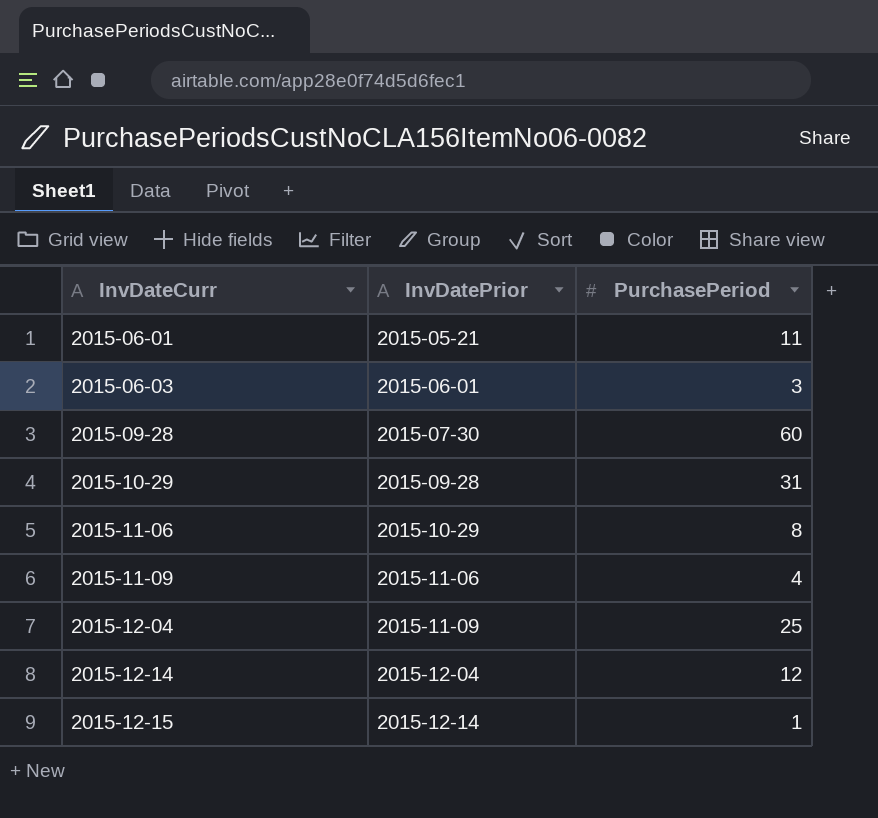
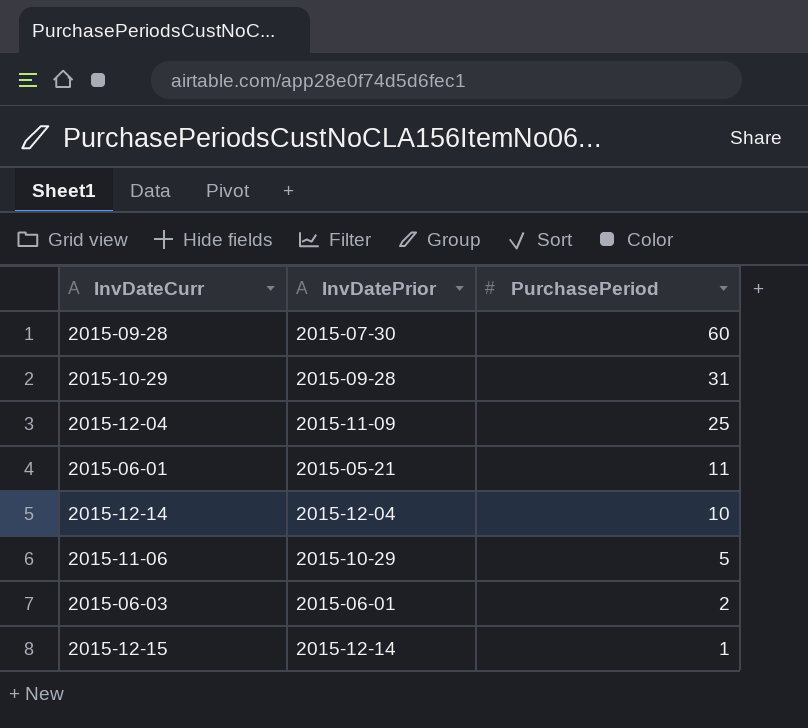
row order: InvDateCurr ascending -> PurchasePeriod descending
row 2015-11-09: 2015-11-06 | 4 -> none
2015-12-14 | PurchasePeriod: 12 -> 10
2015-11-06 | PurchasePeriod: 8 -> 5
2015-06-03 | PurchasePeriod: 3 -> 2

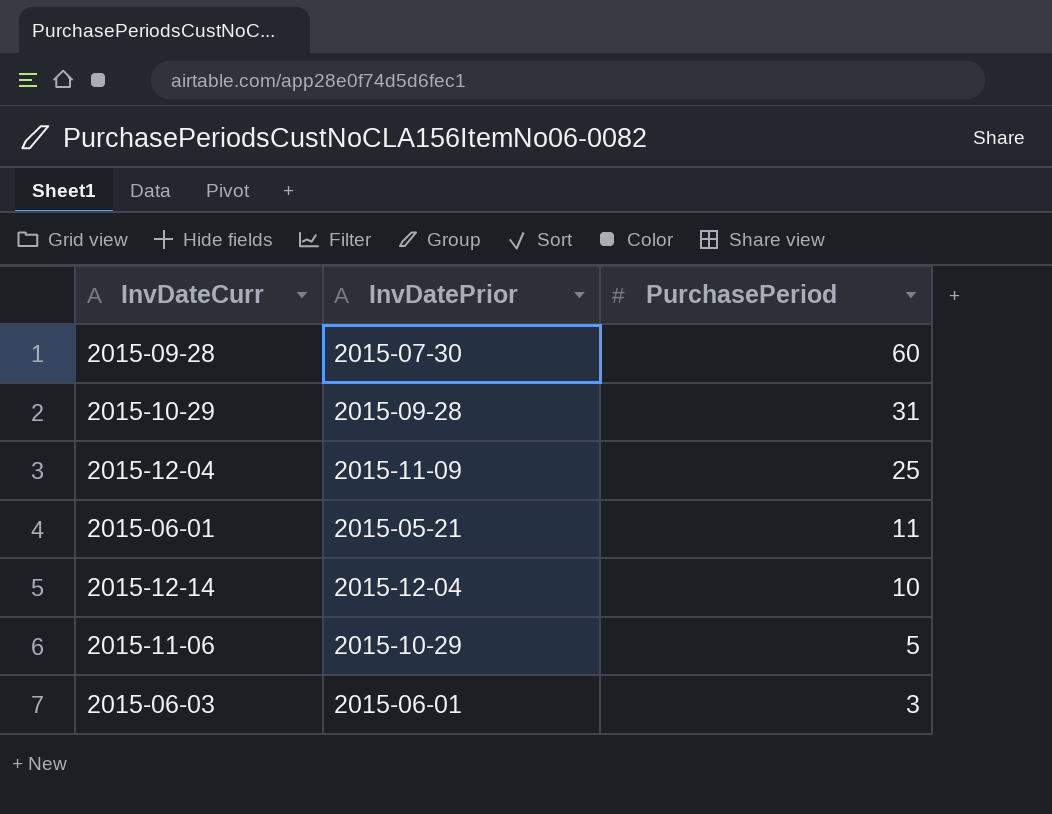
row 2015-12-15: 2015-12-14 | 1 -> none
2015-06-03 | PurchasePeriod: 2 -> 3

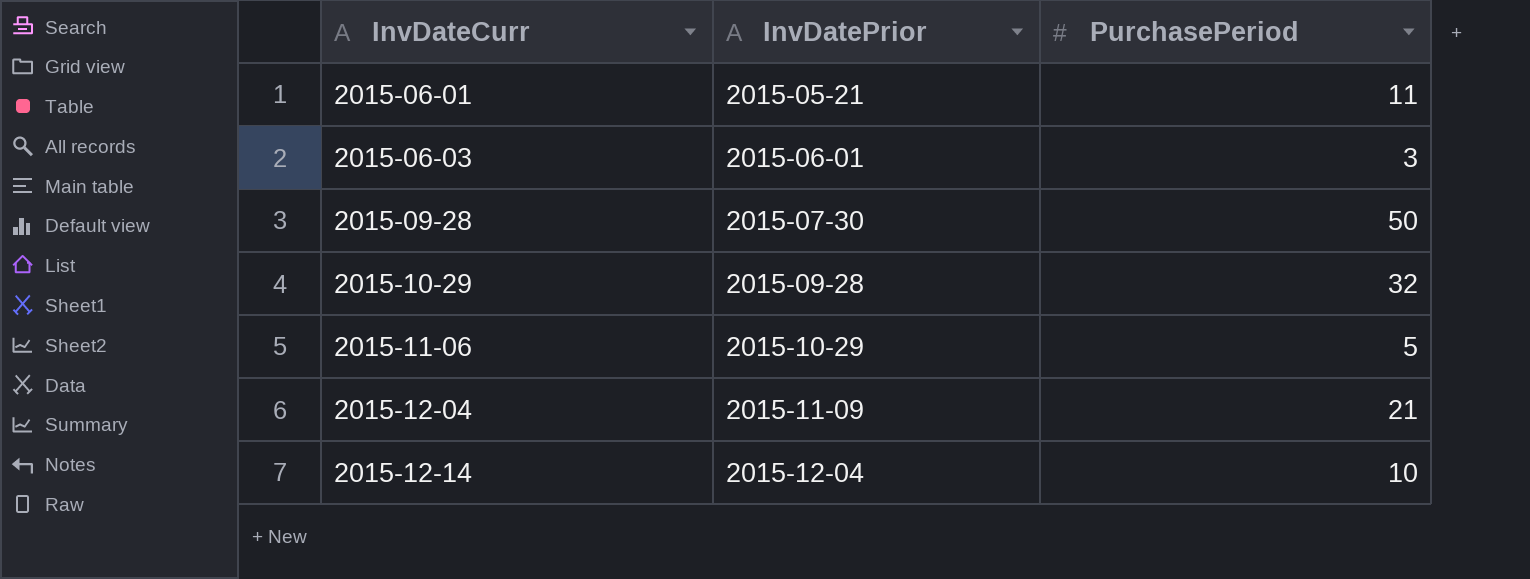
row order: PurchasePeriod descending -> InvDateCurr ascending
2015-09-28 | PurchasePeriod: 60 -> 50
2015-10-29 | PurchasePeriod: 31 -> 32
2015-12-04 | PurchasePeriod: 25 -> 21

